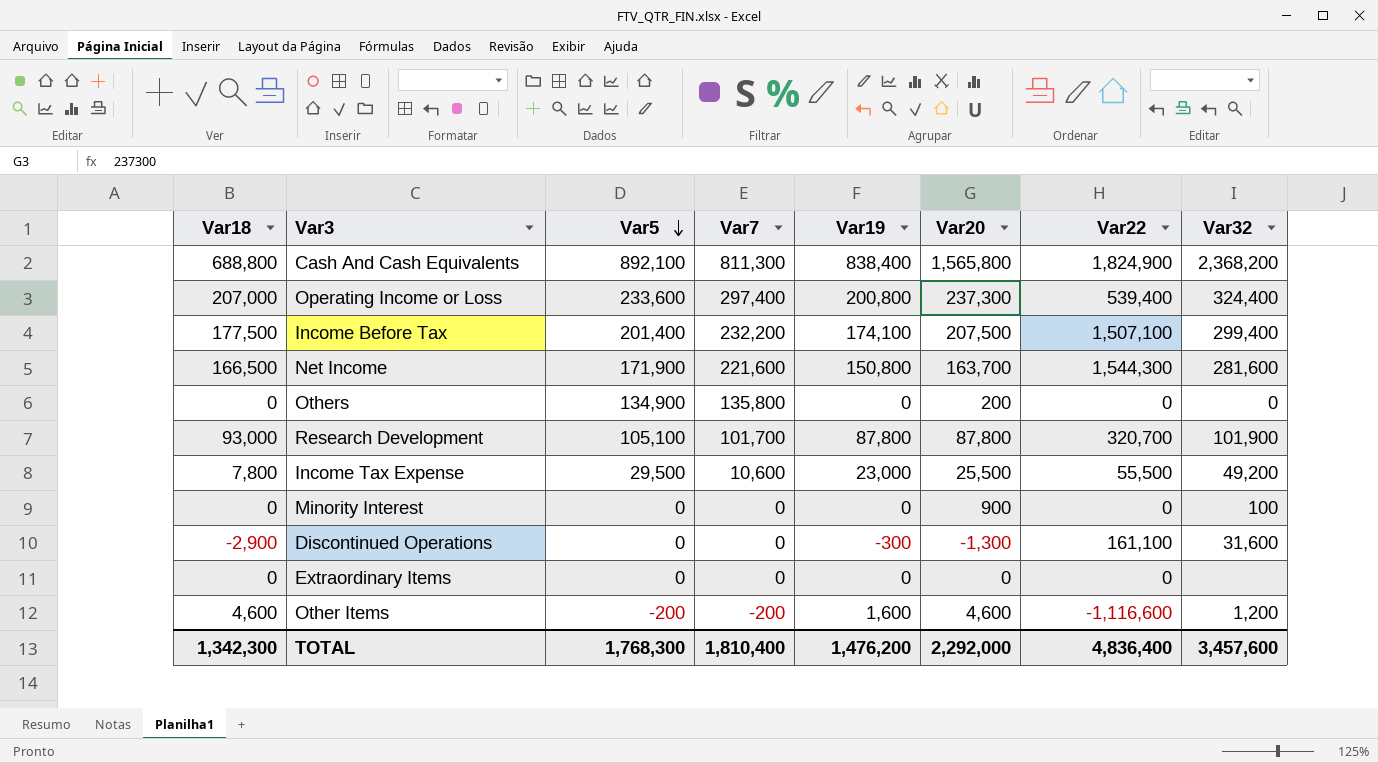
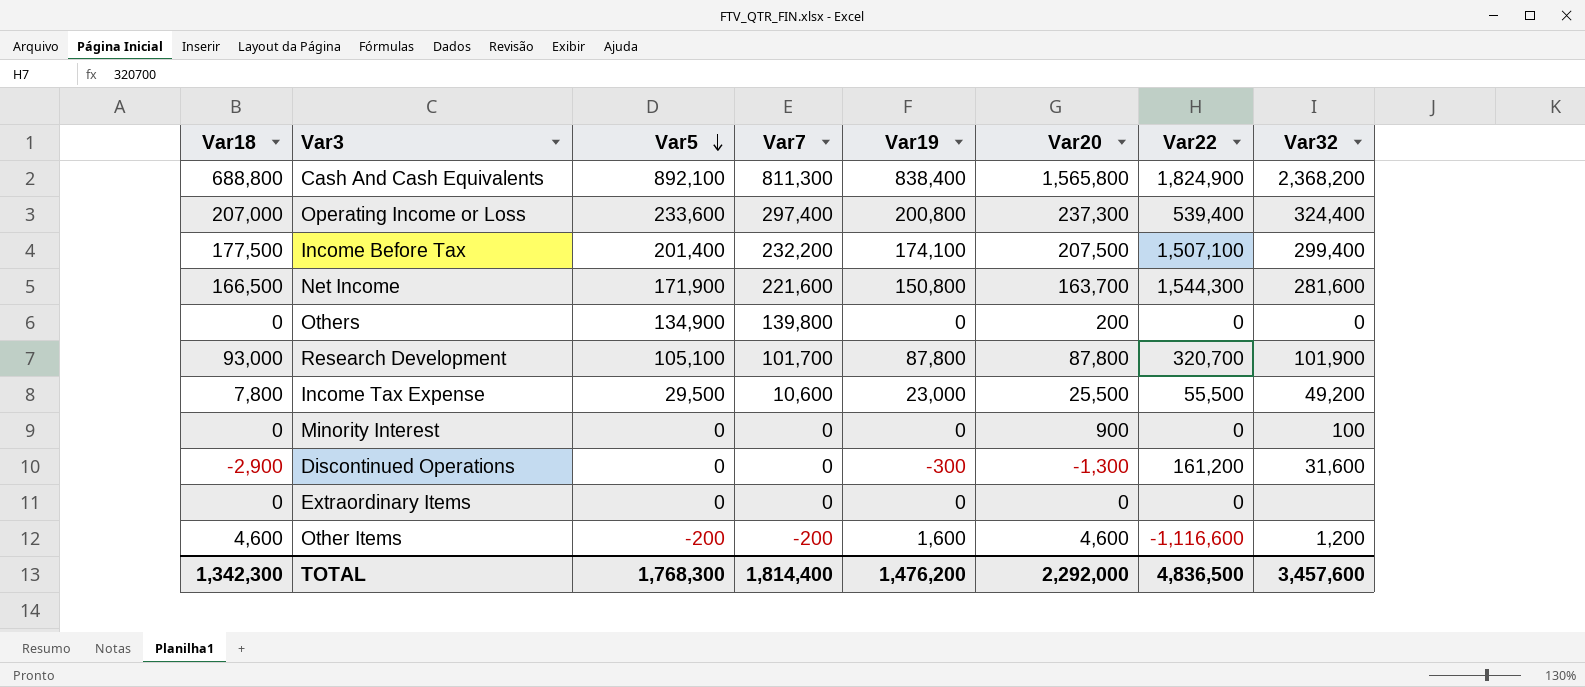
Others | Var7: 135,800 -> 139,800
Discontinued Operations | Var22: 161,100 -> 161,200
TOTAL | Var7: 1,810,400 -> 1,814,400
TOTAL | Var22: 4,836,400 -> 4,836,500

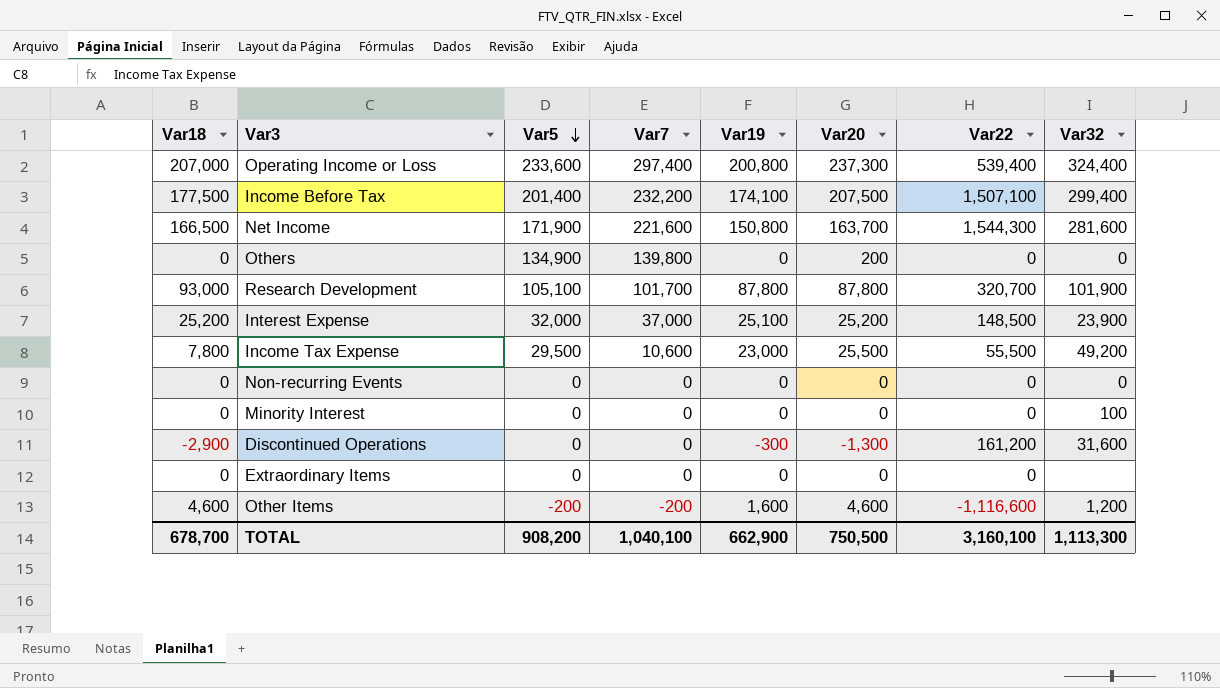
row Cash And Cash Equivalents: 688,800 | 892,100 | 811,300 | 838,400 | 1,565,800 | 1,824,900 | 2,368,200 -> none
row Interest Expense: none -> 25,200 | 32,000 | 37,000 | 25,100 | 25,200 | 148,500 | 23,900
row Non-recurring Events: none -> 0 | 0 | 0 | 0 | 0 | 0 | 0
Minority Interest | Var20: 900 -> 0
TOTAL | Var18: 1,342,300 -> 678,700
TOTAL | Var5: 1,768,300 -> 908,200
TOTAL | Var7: 1,814,400 -> 1,040,100
TOTAL | Var19: 1,476,200 -> 662,900
TOTAL | Var20: 2,292,000 -> 750,500
TOTAL | Var22: 4,836,500 -> 3,160,100
TOTAL | Var32: 3,457,600 -> 1,113,300

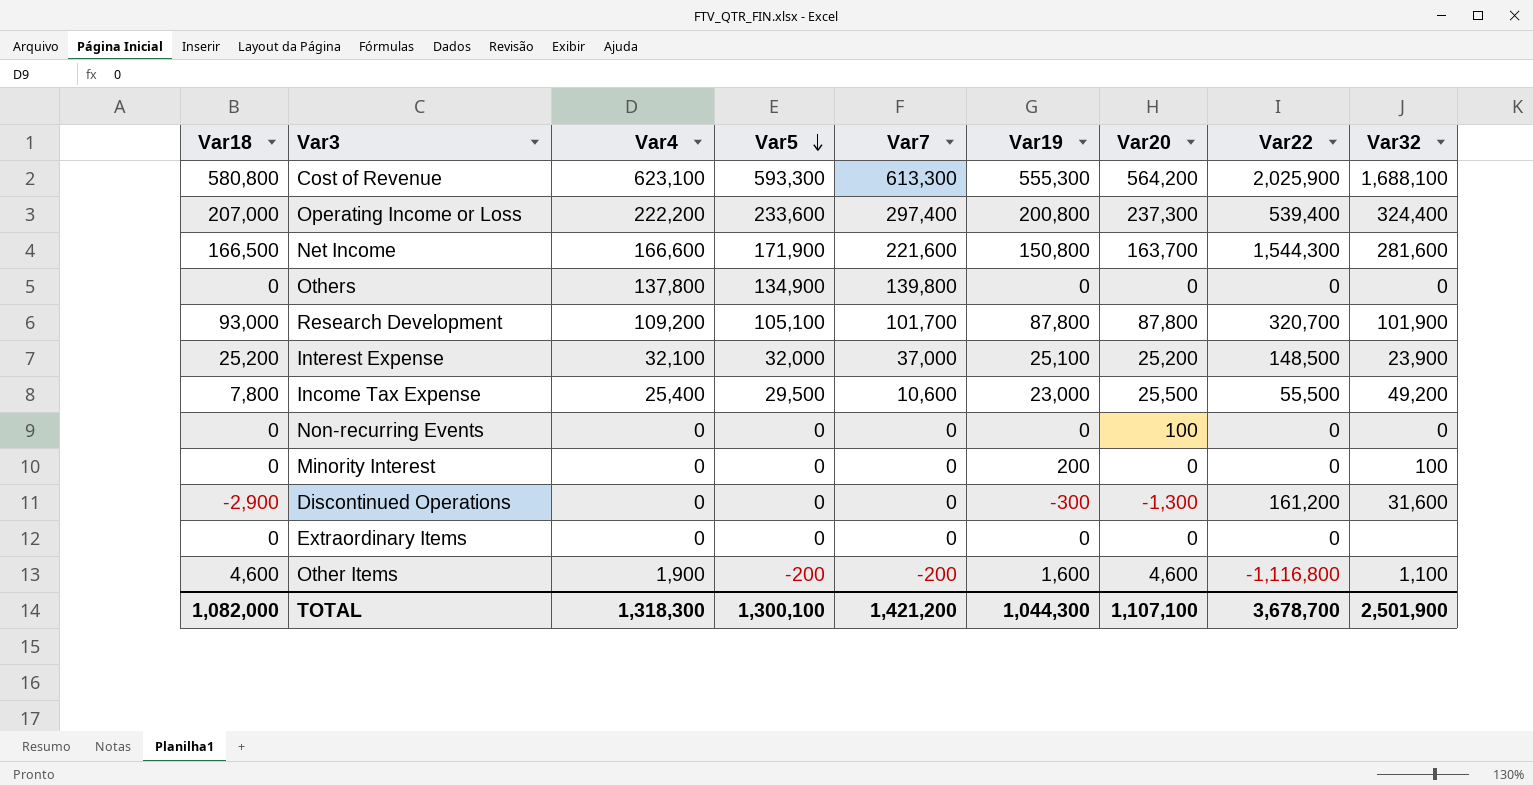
column Var4 | position: none -> 3
row Income Before Tax: 177,500 | 201,400 | 232,200 | 174,100 | 207,500 | 1,507,100 | 299,400 -> none
row Cost of Revenue: none -> 580,800 | 623,100 | 593,300 | 613,300 | 555,300 | 564,200 | 2,025,900 | 1,688,100
Others | Var20: 200 -> 0
Non-recurring Events | Var20: 0 -> 100
Minority Interest | Var19: 0 -> 200
Other Items | Var22: -1,116,600 -> -1,116,800
Other Items | Var32: 1,200 -> 1,100
TOTAL | Var18: 678,700 -> 1,082,000
TOTAL | Var5: 908,200 -> 1,300,100
TOTAL | Var7: 1,040,100 -> 1,421,200
TOTAL | Var19: 662,900 -> 1,044,300
TOTAL | Var20: 750,500 -> 1,107,100
TOTAL | Var22: 3,160,100 -> 3,678,700
TOTAL | Var32: 1,113,300 -> 2,501,900

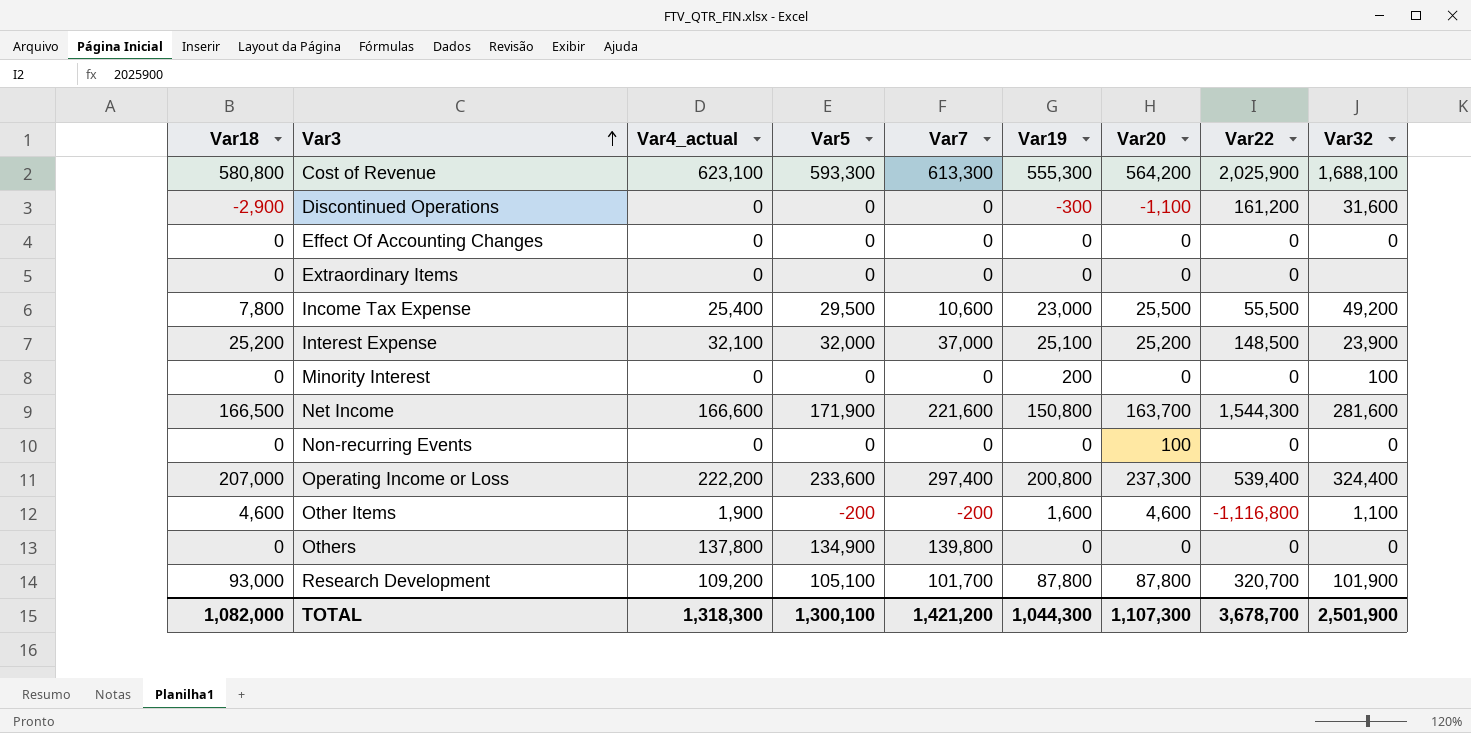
row order: Var5 descending -> Var3 ascending
column name: Var4 -> Var4_actual
Discontinued Operations | Var20: -1,300 -> -1,100
row Effect Of Accounting Changes: none -> 0 | 0 | 0 | 0 | 0 | 0 | 0 | 0
TOTAL | Var20: 1,107,100 -> 1,107,300

